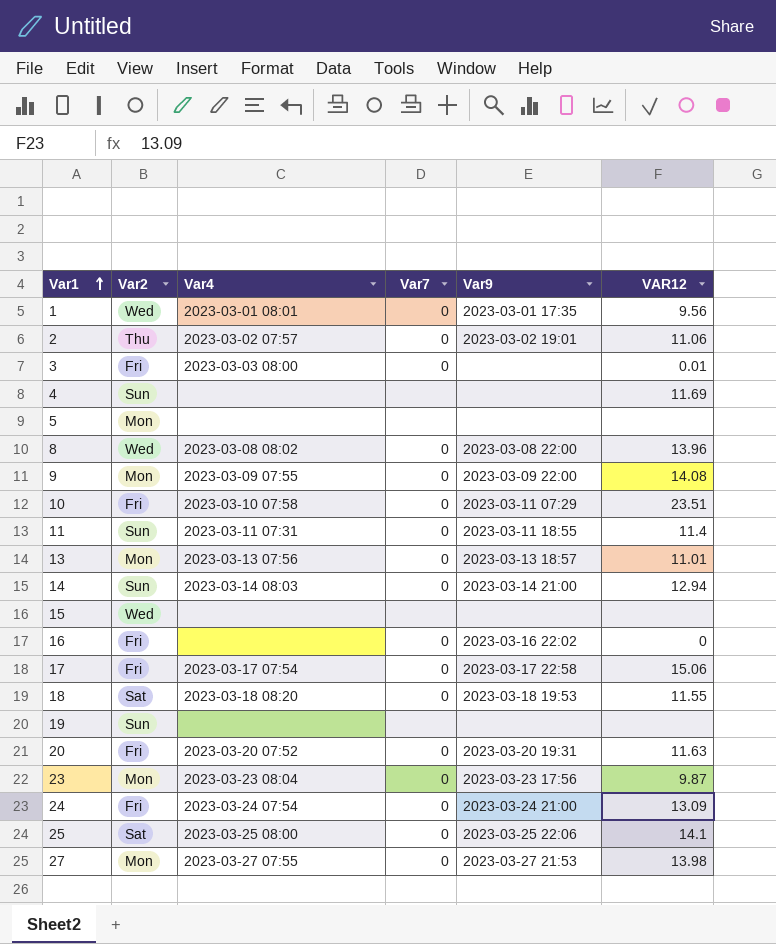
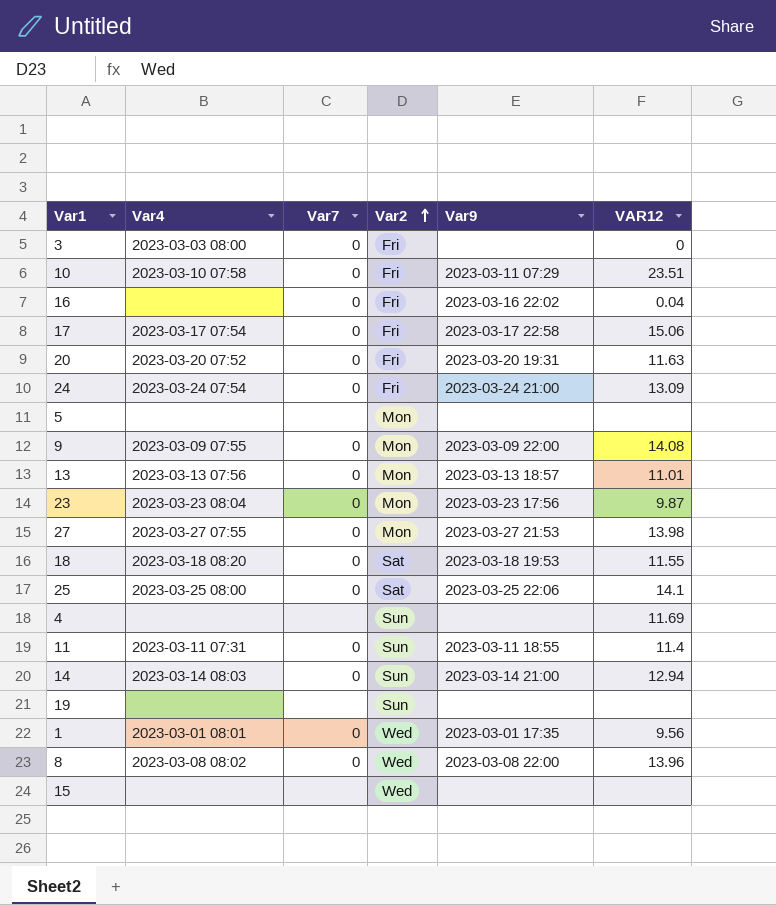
row order: Var1 ascending -> Var2 ascending
column Var2 | position: 2 -> 4
row 2: Thu | 2023-03-02 07:57 | 0 | 2023-03-02 19:01 | 11.06 -> none
3 | VAR12: 0.01 -> 0
16 | VAR12: 0 -> 0.04

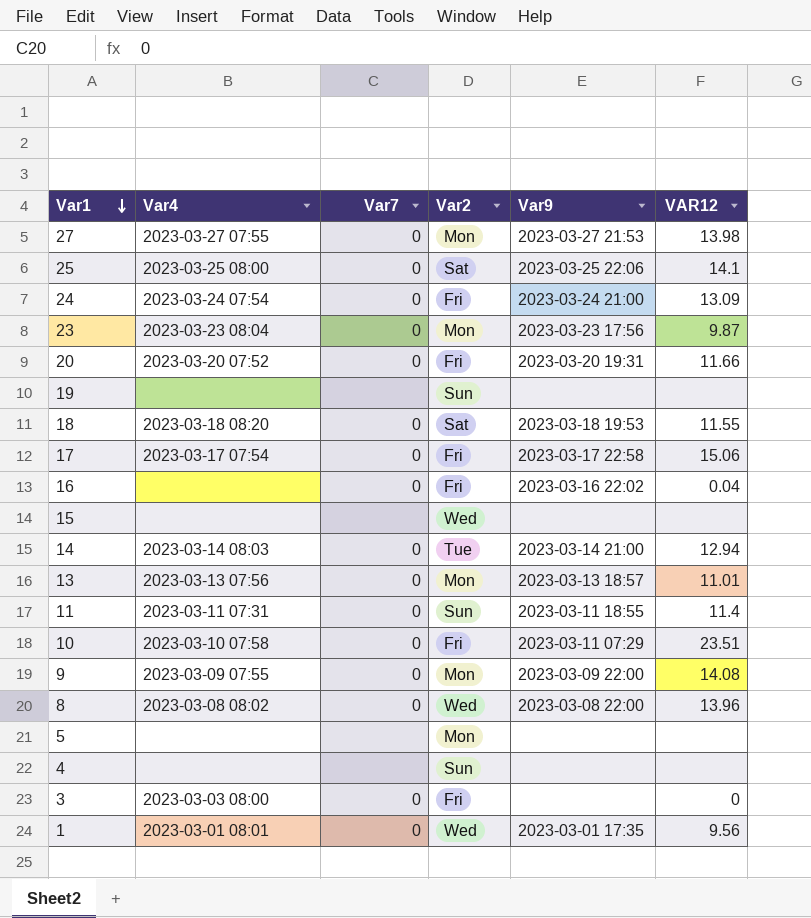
row order: Var2 ascending -> Var1 descending
20 | VAR12: 11.63 -> 11.66
14 | Var2: Sun -> Tue
4 | VAR12: 11.69 -> none

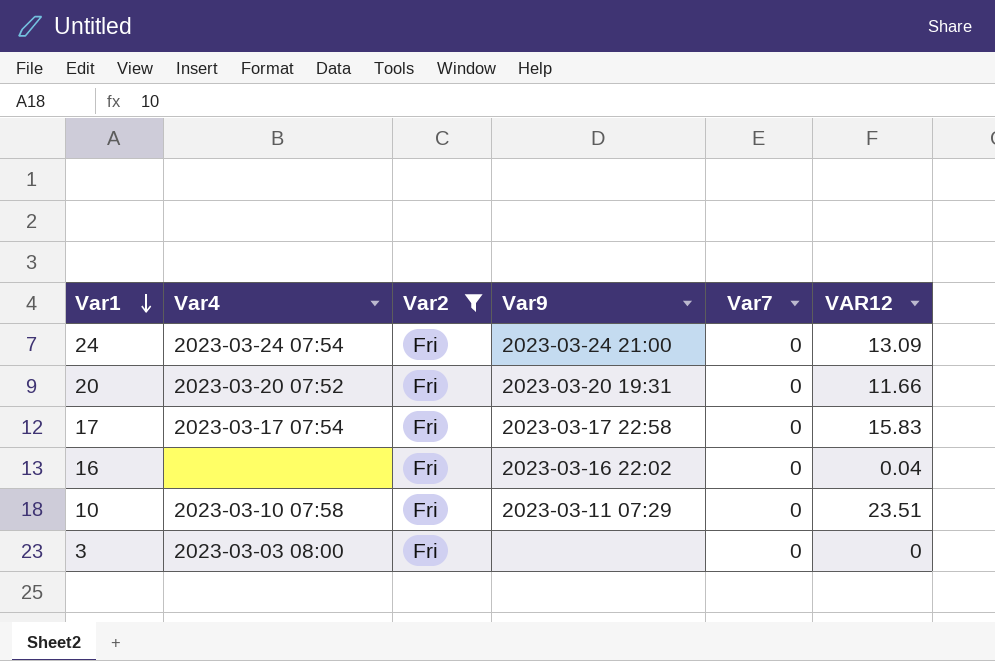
filter: none -> Var2 = Fri
column Var7 | position: 3 -> 5
17 | VAR12: 15.06 -> 15.83

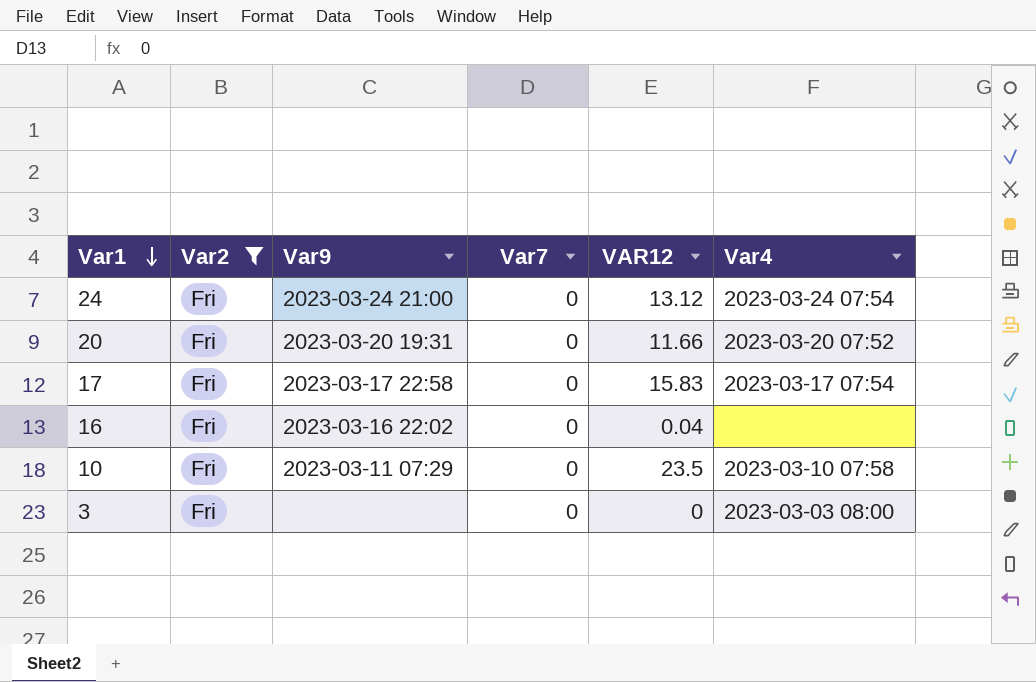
column Var4 | position: 2 -> 6
24 | VAR12: 13.09 -> 13.12
10 | VAR12: 23.51 -> 23.5

